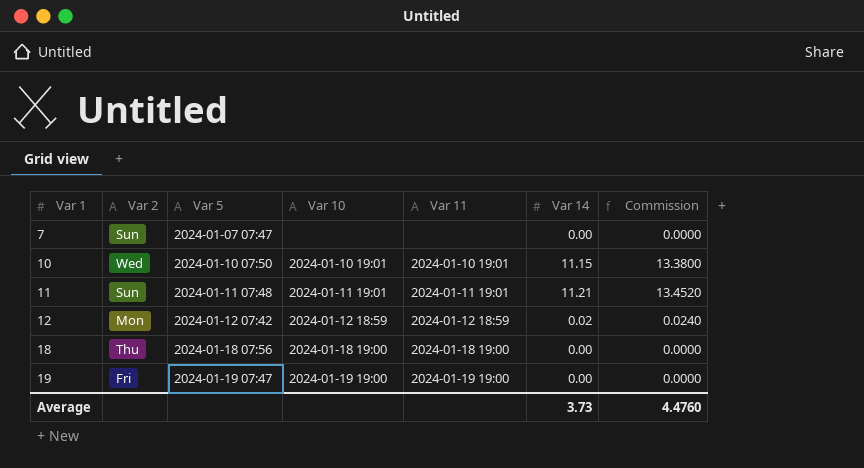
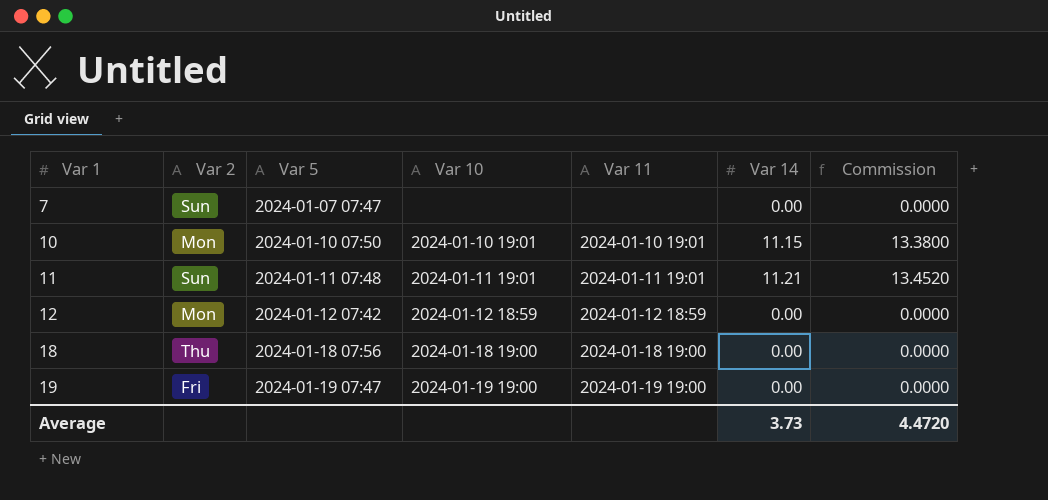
10 | Var 2: Wed -> Mon
12 | Var 14: 0.02 -> 0.00
12 | Commission: 0.0240 -> 0.0000
Average | Commission: 4.4760 -> 4.4720

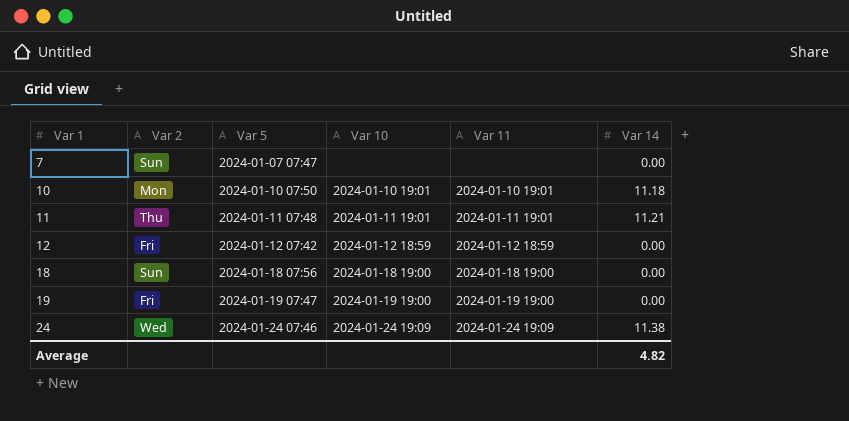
column Commission | formula: [Var 14] * 1.2 -> none
10 | Var 14: 11.15 -> 11.18
11 | Var 2: Sun -> Thu
12 | Var 2: Mon -> Fri
18 | Var 2: Thu -> Sun
row 24: none -> Wed | 2024-01-24 07:46 | 2024-01-24 19:09 | 2024-01-24 19:09 | 11.38
Average | Var 14: 3.73 -> 4.82

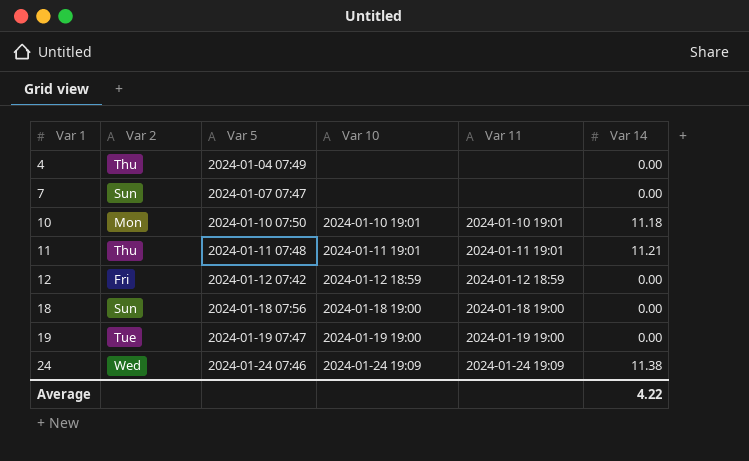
row 4: none -> Thu | 2024-01-04 07:49 | none | none | 0.00
19 | Var 2: Fri -> Tue
Average | Var 14: 4.82 -> 4.22

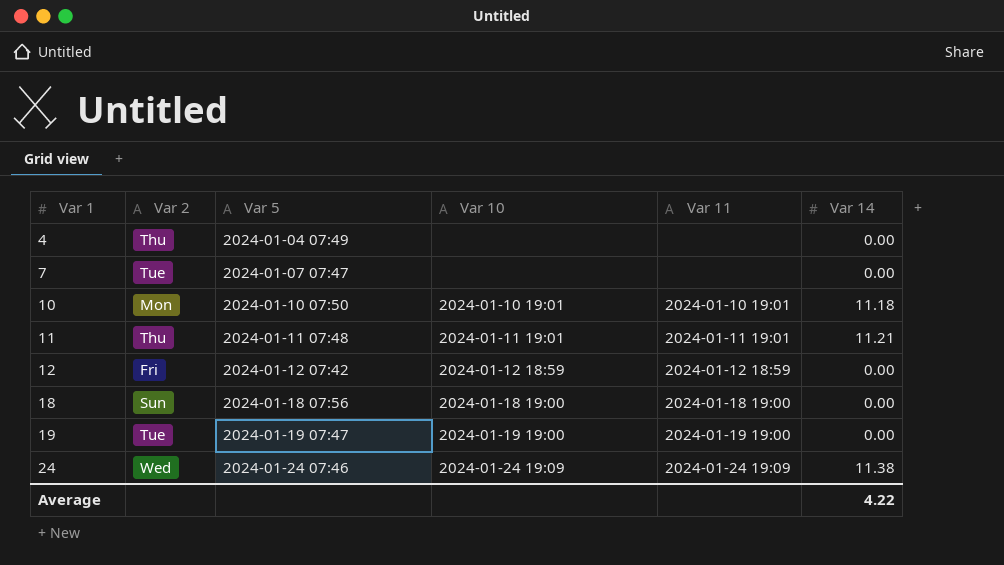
7 | Var 2: Sun -> Tue

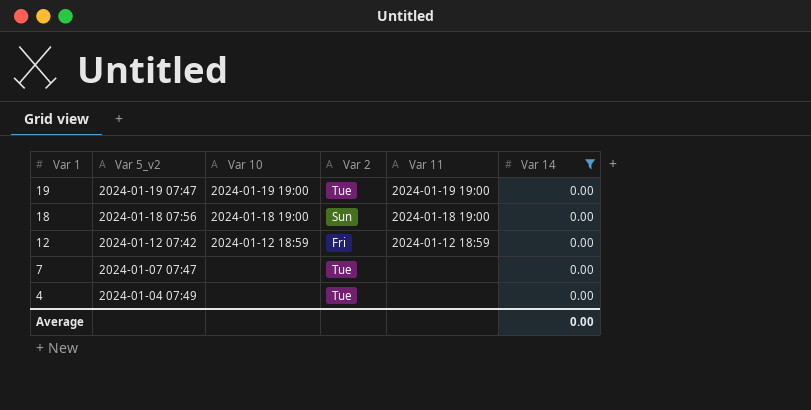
filter: none -> Var 14 = 0.00
row order: Var 1 ascending -> Var 1 descending
column name: Var 5 -> Var 5_v2
column Var 2 | position: 2 -> 4
4 | Var 2: Thu -> Tue
Average | Var 14: 4.22 -> 0.00

